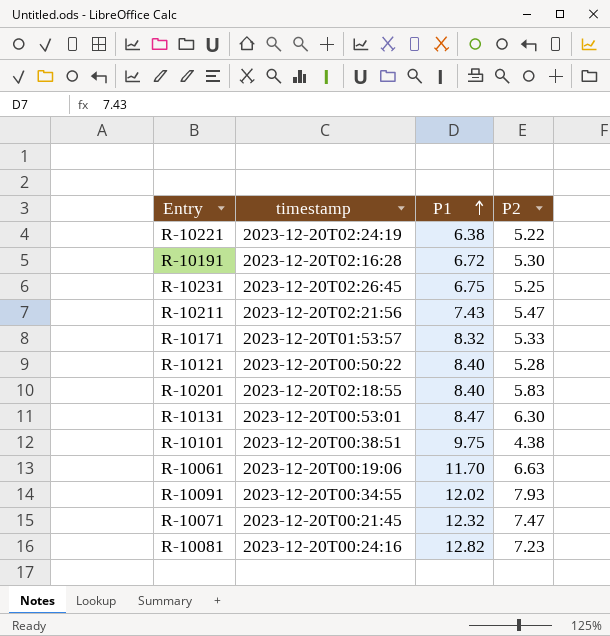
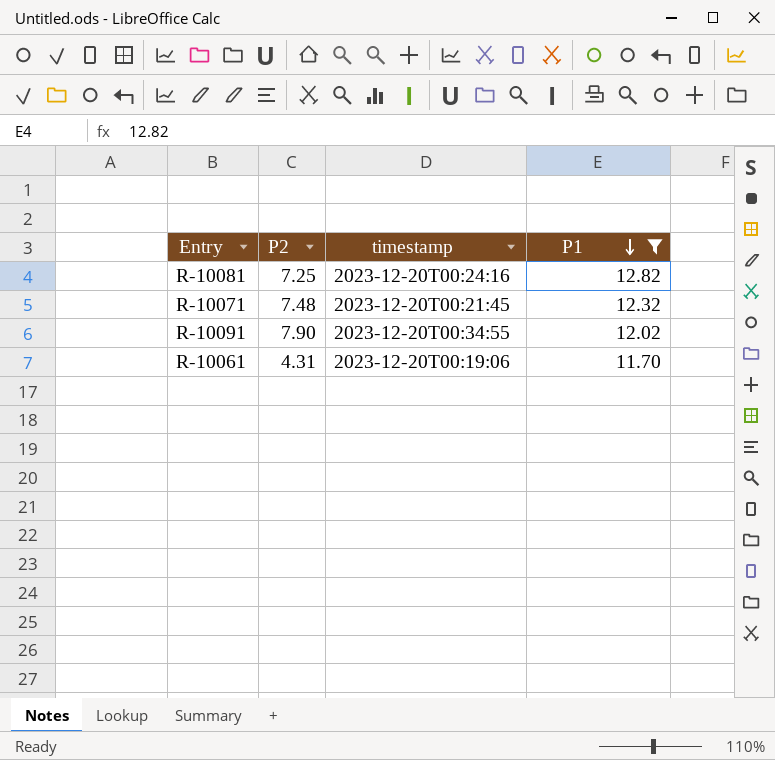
filter: none -> P1 >= 11.70
row order: P1 ascending -> P1 descending
column P2 | position: 4 -> 2
R-10081 | P2: 7.23 -> 7.25
R-10071 | P2: 7.47 -> 7.48
R-10091 | P2: 7.93 -> 7.90
R-10061 | P2: 6.63 -> 4.31

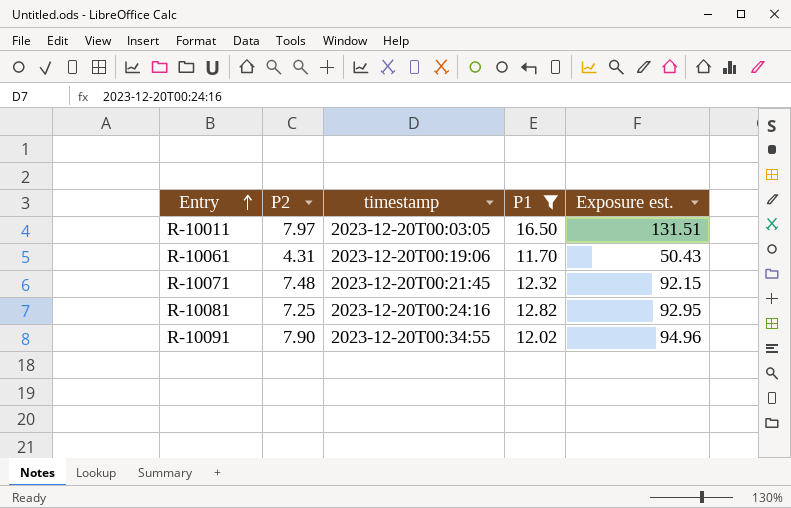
row order: P1 descending -> Entry ascending
column Exposure est. | formula: none -> [P2] * [P1]
row R-10011: none -> 7.97 | 2023-12-20T00:03:05 | 16.50 | 131.51

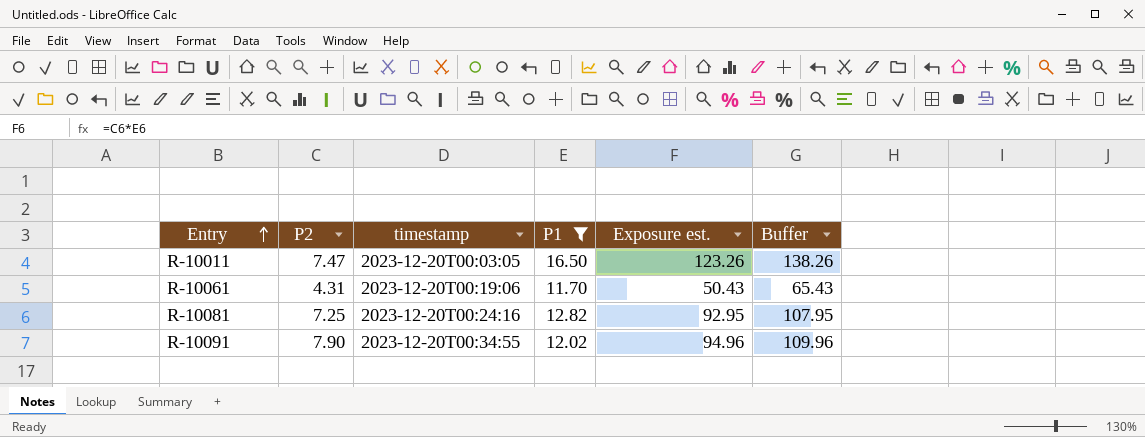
column Buffer | formula: none -> [Exposure est.] + 15
row R-10071: 7.48 | 2023-12-20T00:21:45 | 12.32 | 92.15 -> none
R-10011 | P2: 7.97 -> 7.47
R-10011 | Exposure est.: 131.51 -> 123.26

